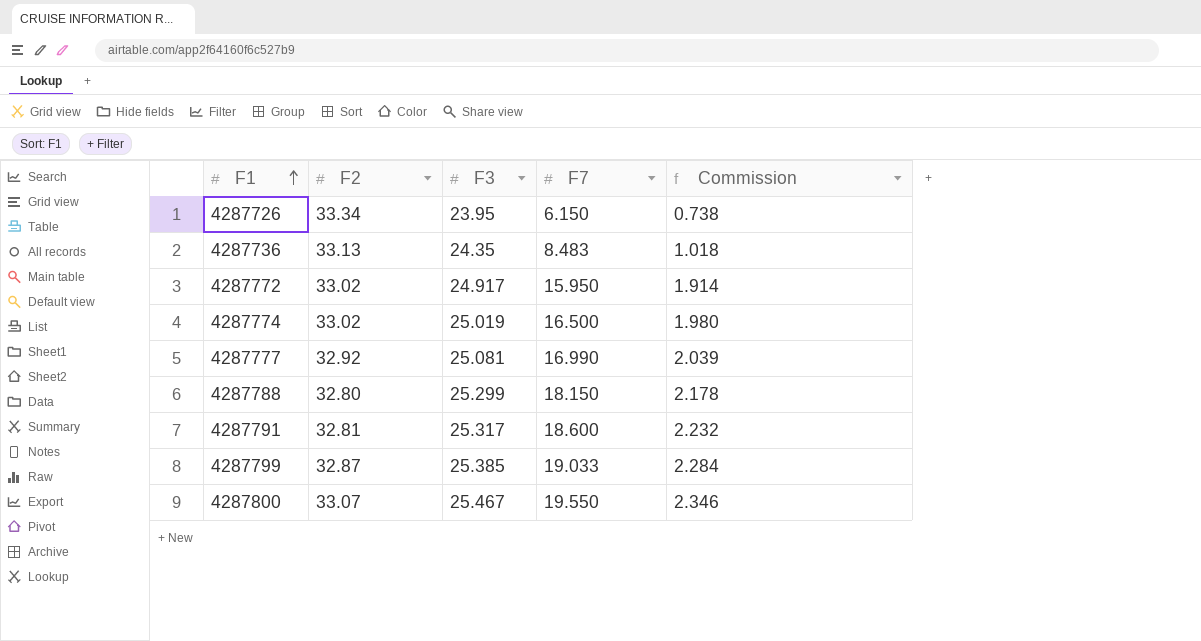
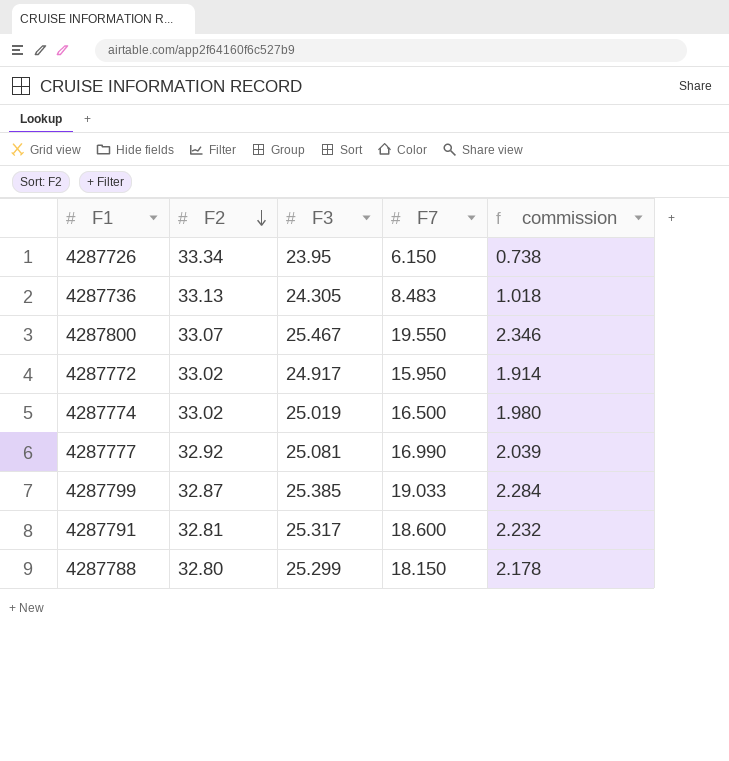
row order: F1 ascending -> F2 descending
column name: Commission -> commission
4287736 | F3: 24.35 -> 24.305

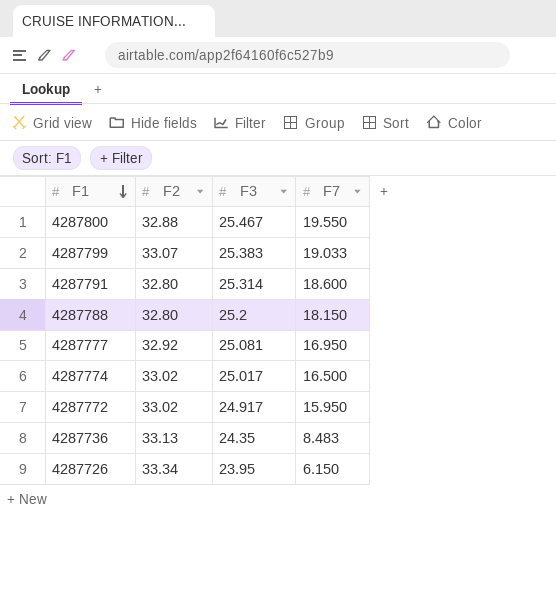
row order: F2 descending -> F1 descending
column commission | formula: [F7] * 0.12 -> none
4287800 | F2: 33.07 -> 32.88
4287799 | F2: 32.87 -> 33.07
4287799 | F3: 25.385 -> 25.383
4287791 | F2: 32.81 -> 32.80
4287791 | F3: 25.317 -> 25.314
4287788 | F3: 25.299 -> 25.2
4287777 | F7: 16.990 -> 16.950
4287774 | F3: 25.019 -> 25.017
4287736 | F3: 24.305 -> 24.35

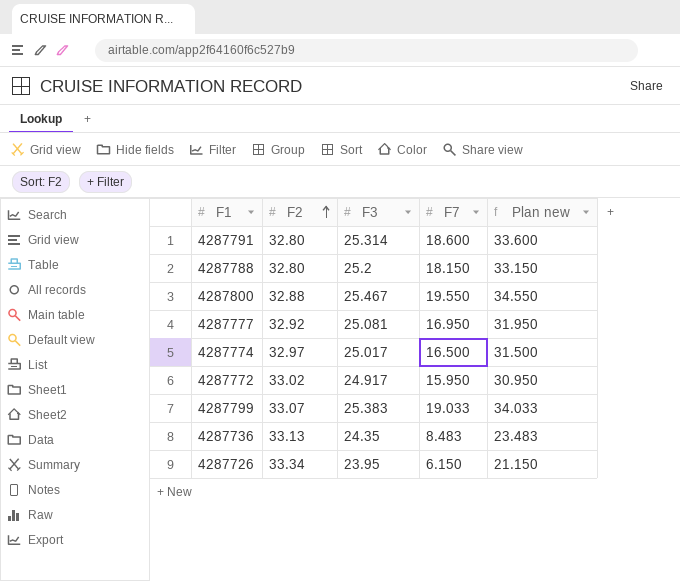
row order: F1 descending -> F2 ascending
column Plan new | formula: none -> [F7] + 15
4287774 | F2: 33.02 -> 32.97

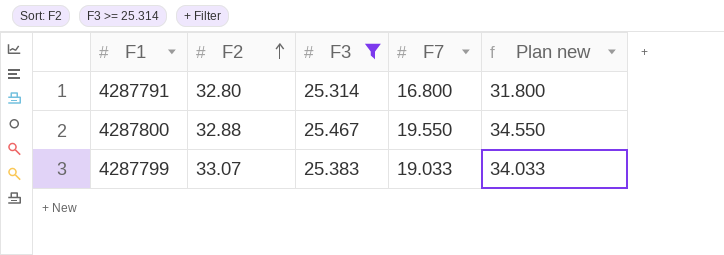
filter: none -> F3 >= 25.314
4287791 | F7: 18.600 -> 16.800
4287791 | Plan new: 33.600 -> 31.800

